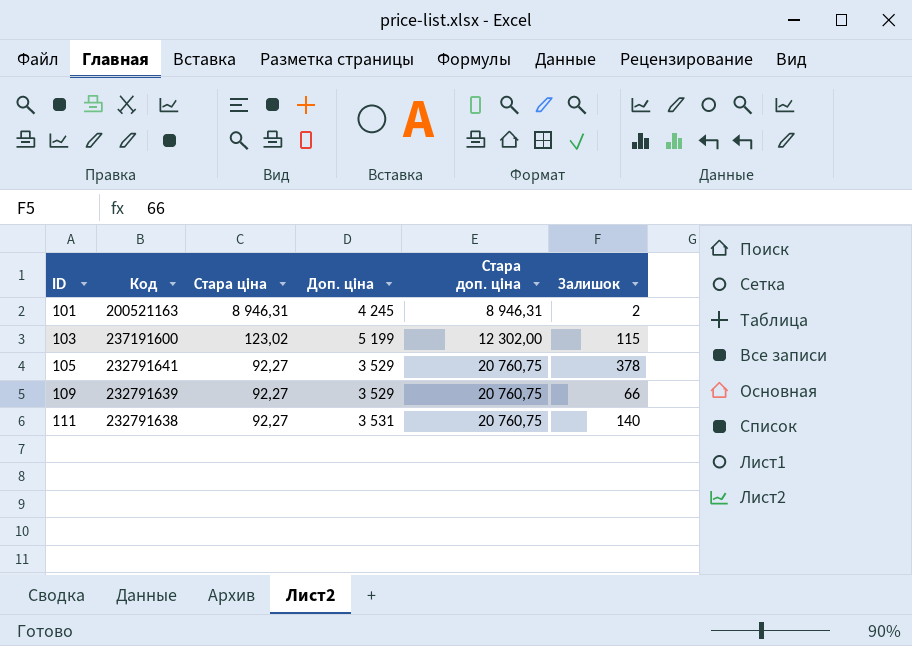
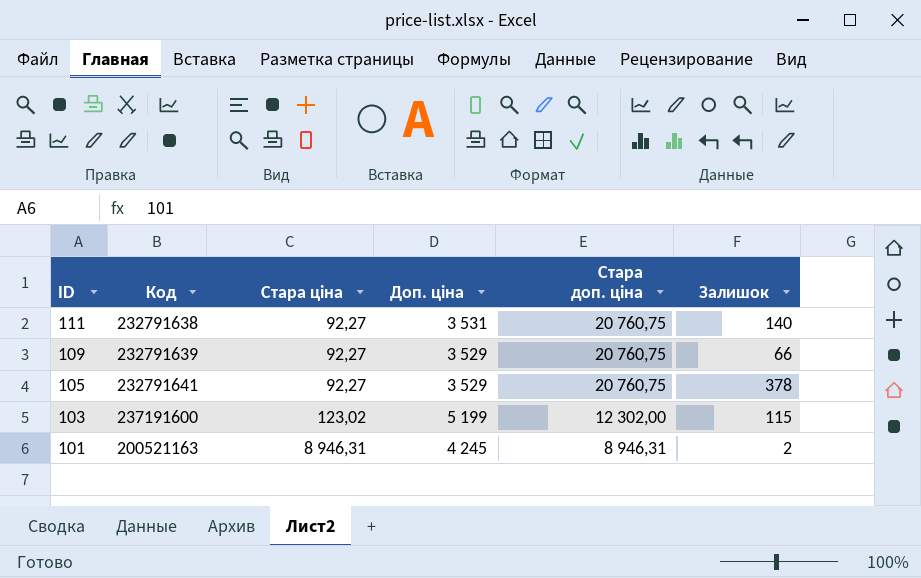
row order: ID ascending -> ID descending

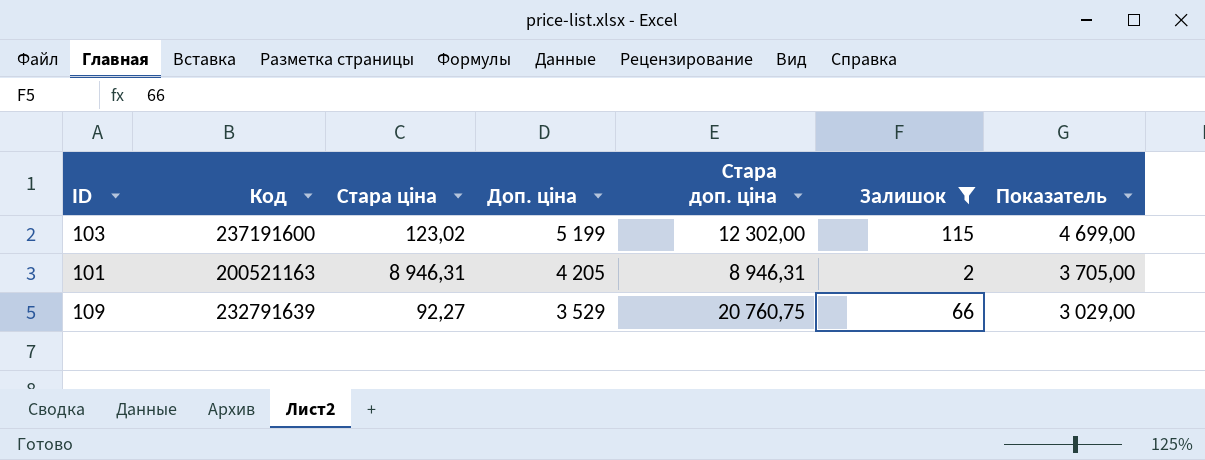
filter: none -> Залишок <= 115
row order: ID descending -> Доп. ціна descending
column Показатель | formula: none -> [Доп. ціна] - 500
101 | Доп. ціна: 4 245 -> 4 205

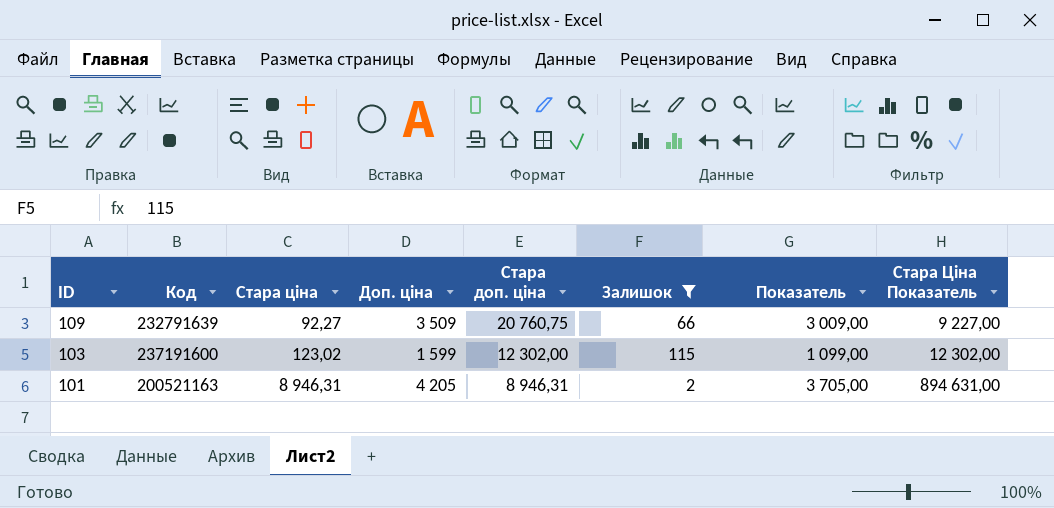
row order: Доп. ціна descending -> ID descending
column Стара Ціна Показатель | formula: none -> [Стара ціна] * 100
109 | Доп. ціна: 3 529 -> 3 509
109 | Показатель: 3 029,00 -> 3 009,00
103 | Доп. ціна: 5 199 -> 1 599
103 | Показатель: 4 699,00 -> 1 099,00

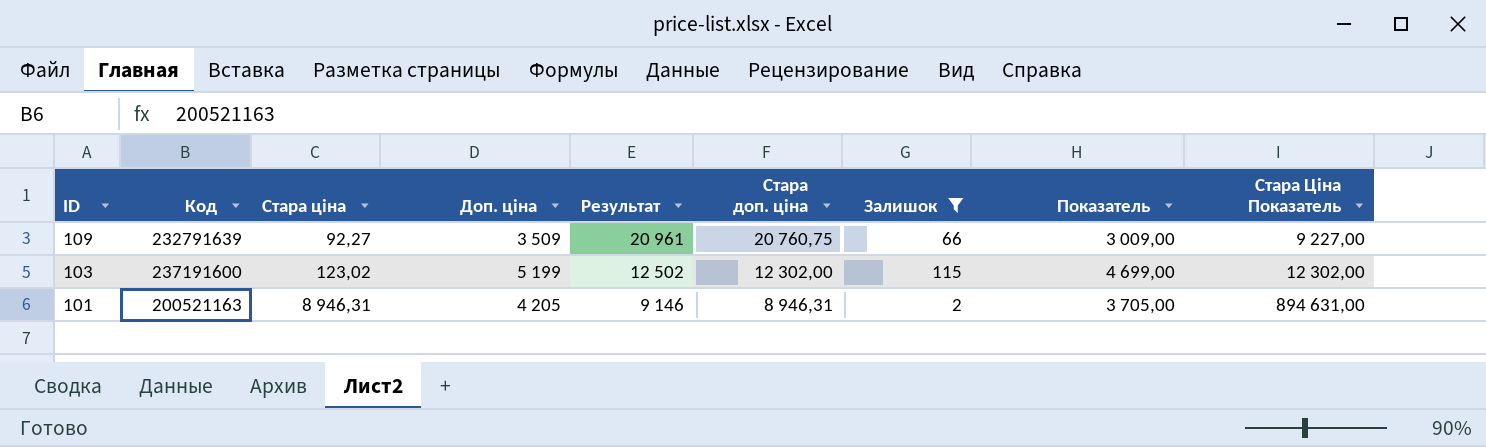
column Результат | formula: none -> [Стара доп. ціна] + 200
103 | Доп. ціна: 1 599 -> 5 199
103 | Показатель: 1 099,00 -> 4 699,00

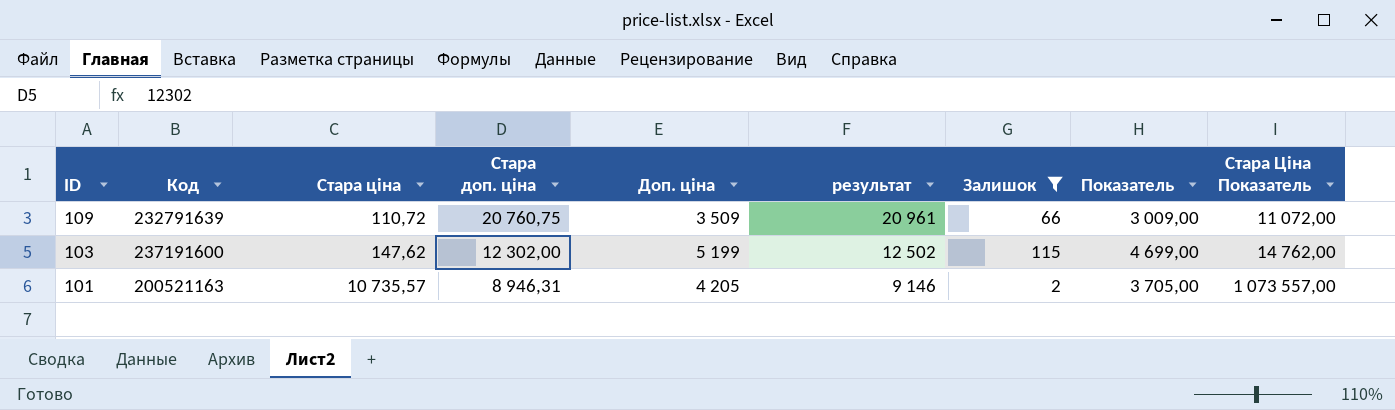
column Стара доп. ціна | position: 6 -> 4
column name: Результат -> результат
109 | Стара ціна: 92,27 -> 110,72
109 | Стара Ціна Показатель: 9 227,00 -> 11 072,00
103 | Стара ціна: 123,02 -> 147,62
103 | Стара Ціна Показатель: 12 302,00 -> 14 762,00
101 | Стара ціна: 8 946,31 -> 10 735,57
101 | Стара Ціна Показатель: 894 631,00 -> 1 073 557,00

